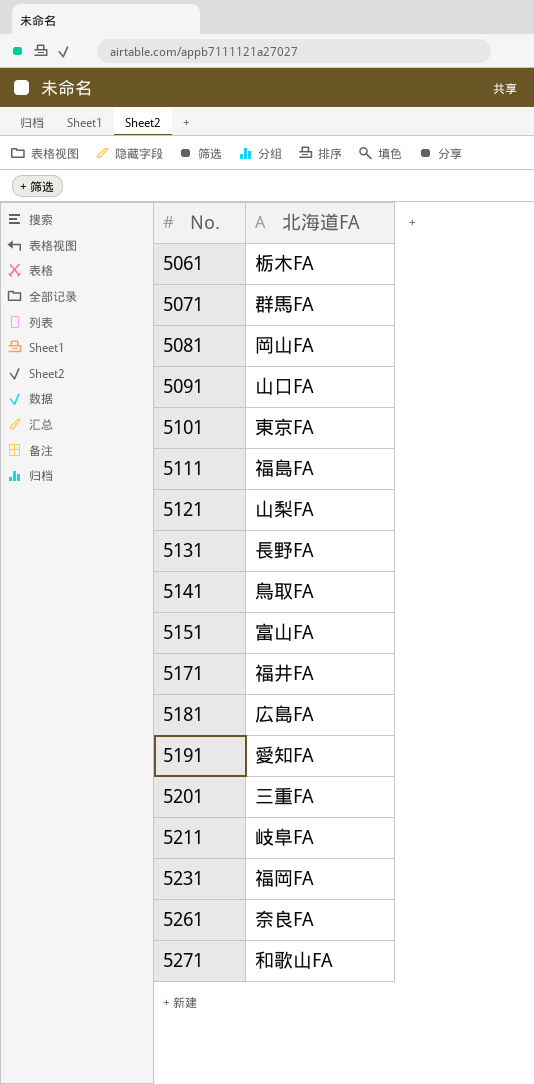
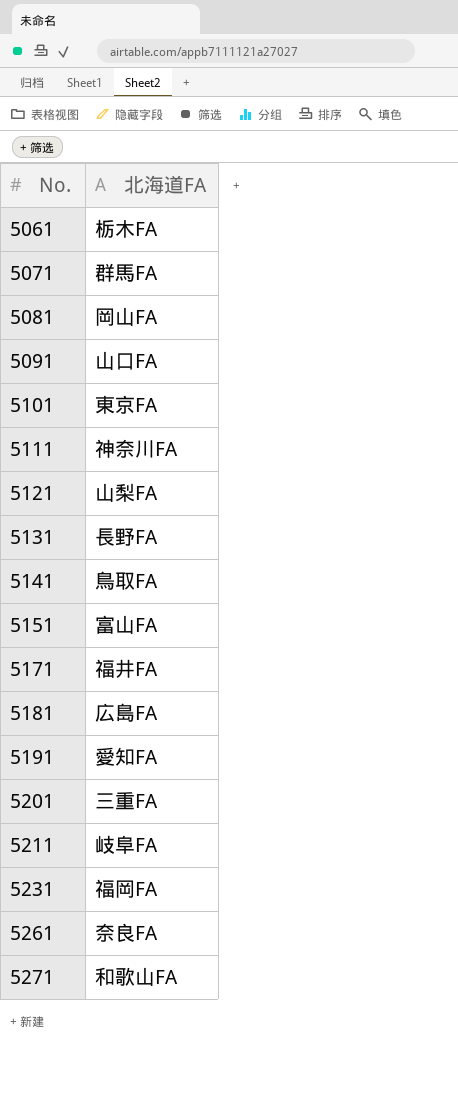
5111 | 北海道FA: 福島FA -> 神奈川FA

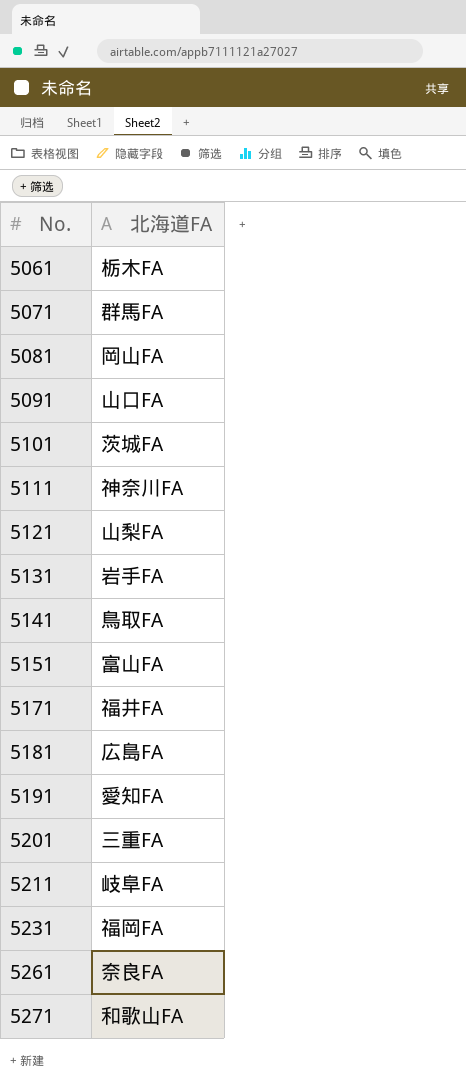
5101 | 北海道FA: 東京FA -> 茨城FA
5131 | 北海道FA: 長野FA -> 岩手FA

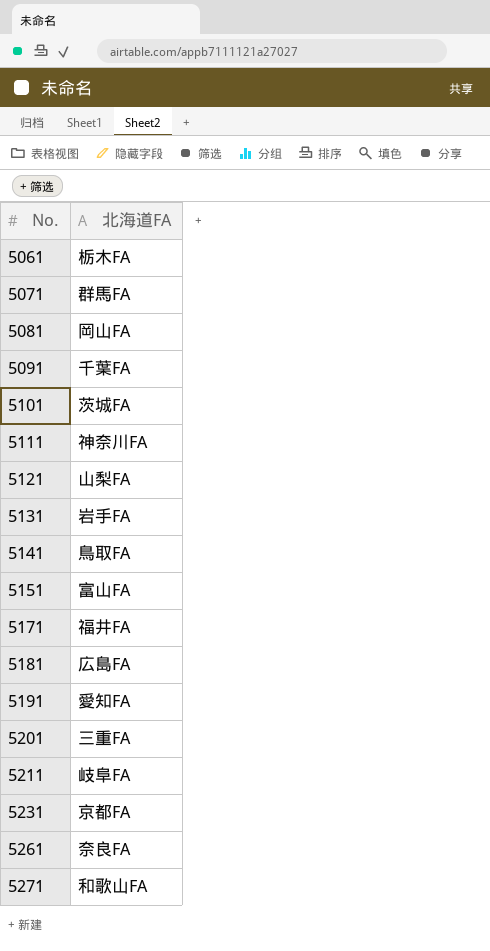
5091 | 北海道FA: 山口FA -> 千葉FA
5231 | 北海道FA: 福岡FA -> 京都FA

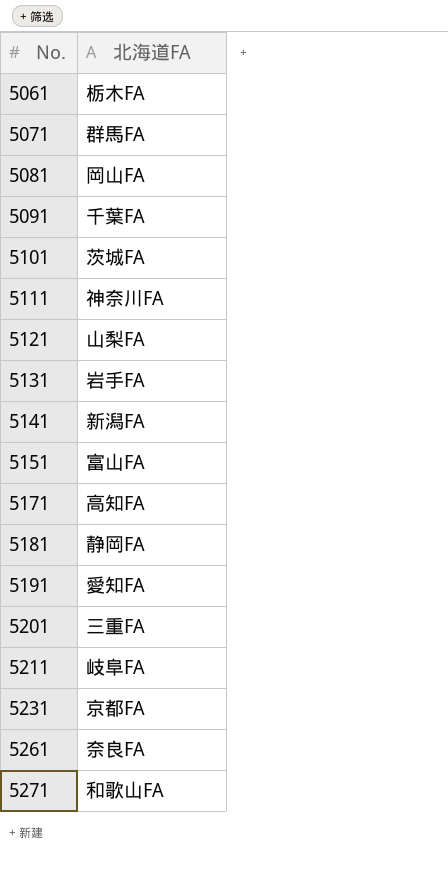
5141 | 北海道FA: 鳥取FA -> 新潟FA
5171 | 北海道FA: 福井FA -> 高知FA
5181 | 北海道FA: 広島FA -> 静岡FA

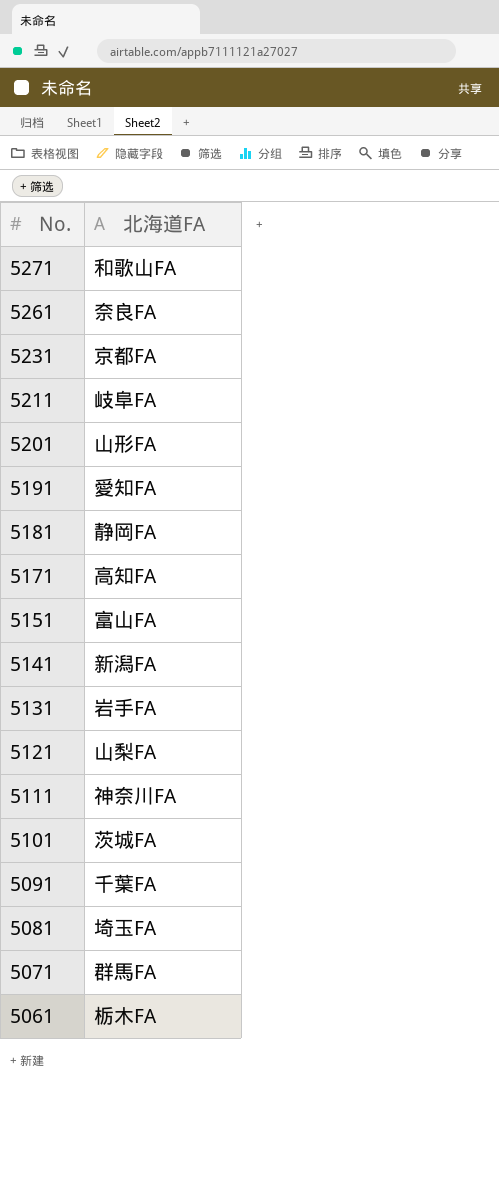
row order: No. ascending -> No. descending
5201 | 北海道FA: 三重FA -> 山形FA
5081 | 北海道FA: 岡山FA -> 埼玉FA

